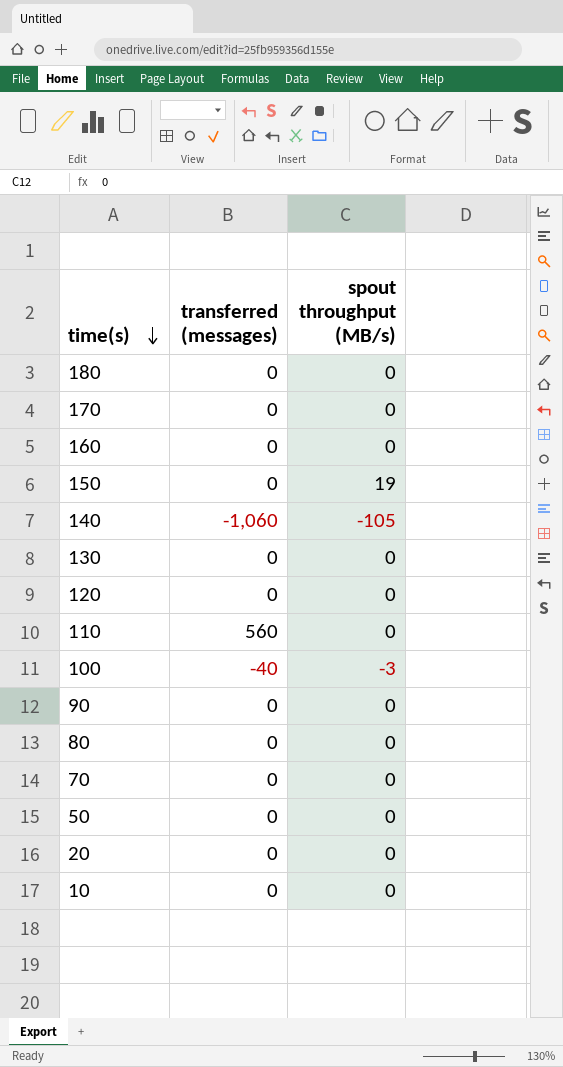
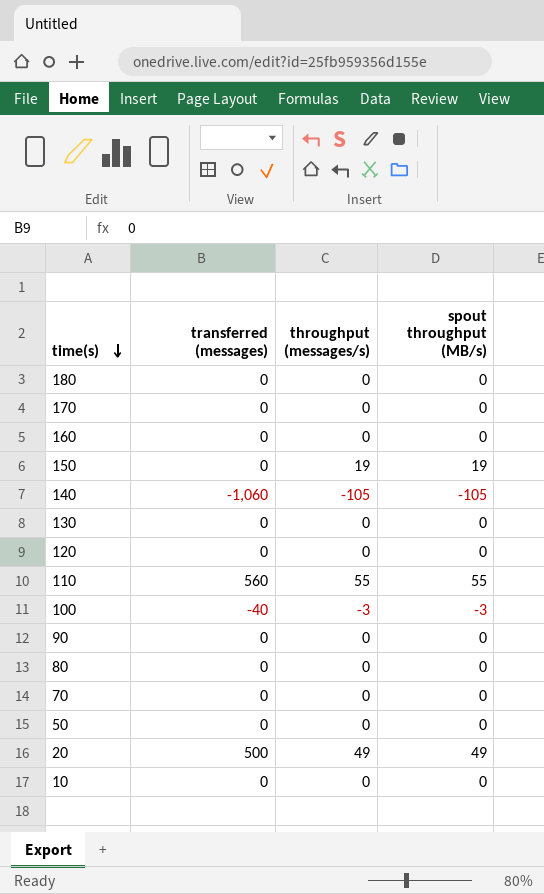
column throughput (messages/s) | position: none -> 3
110 | spout throughput (MB/s): 0 -> 55
20 | transferred (messages): 0 -> 500
20 | spout throughput (MB/s): 0 -> 49

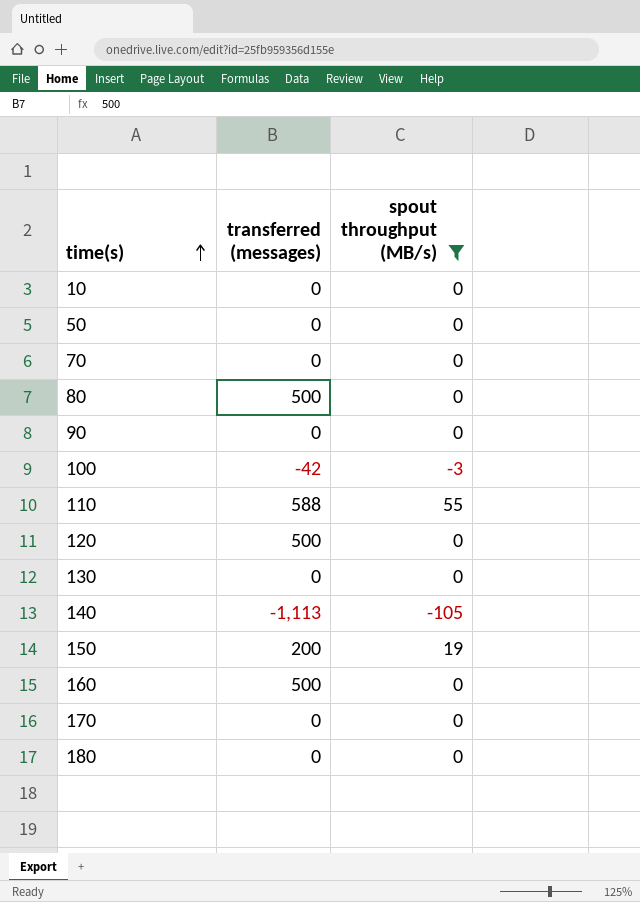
filter: none -> spout throughput (MB/s) != 49
row order: time(s) descending -> time(s) ascending
column throughput (messages/s) | position: 3 -> none
80 | transferred (messages): 0 -> 500
100 | transferred (messages): -40 -> -42
110 | transferred (messages): 560 -> 588
120 | transferred (messages): 0 -> 500
140 | transferred (messages): -1,060 -> -1,113
150 | transferred (messages): 0 -> 200
160 | transferred (messages): 0 -> 500

